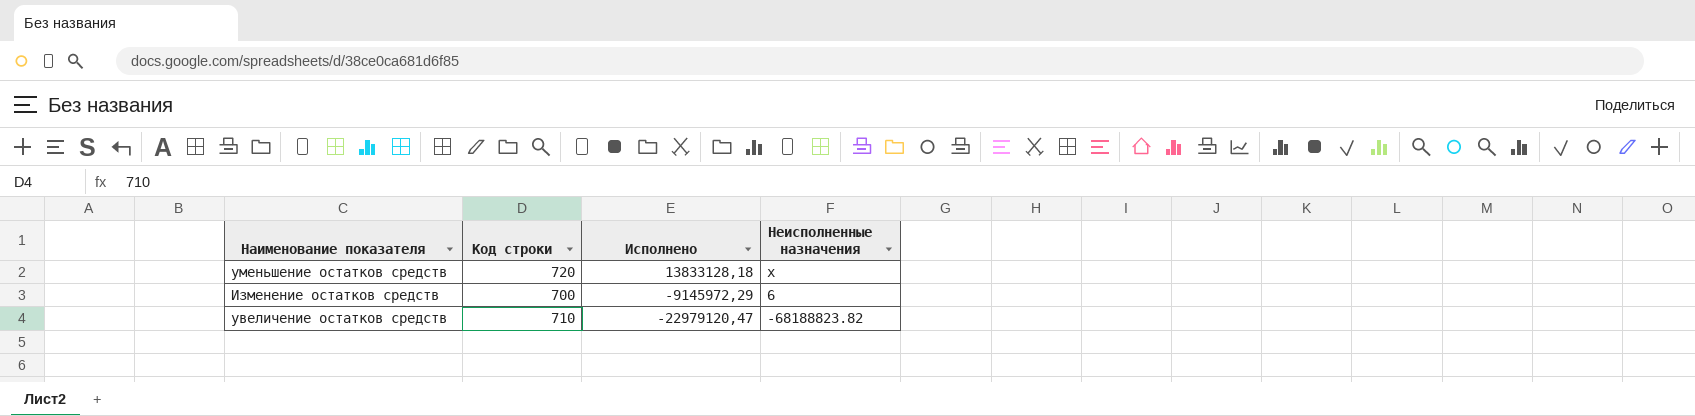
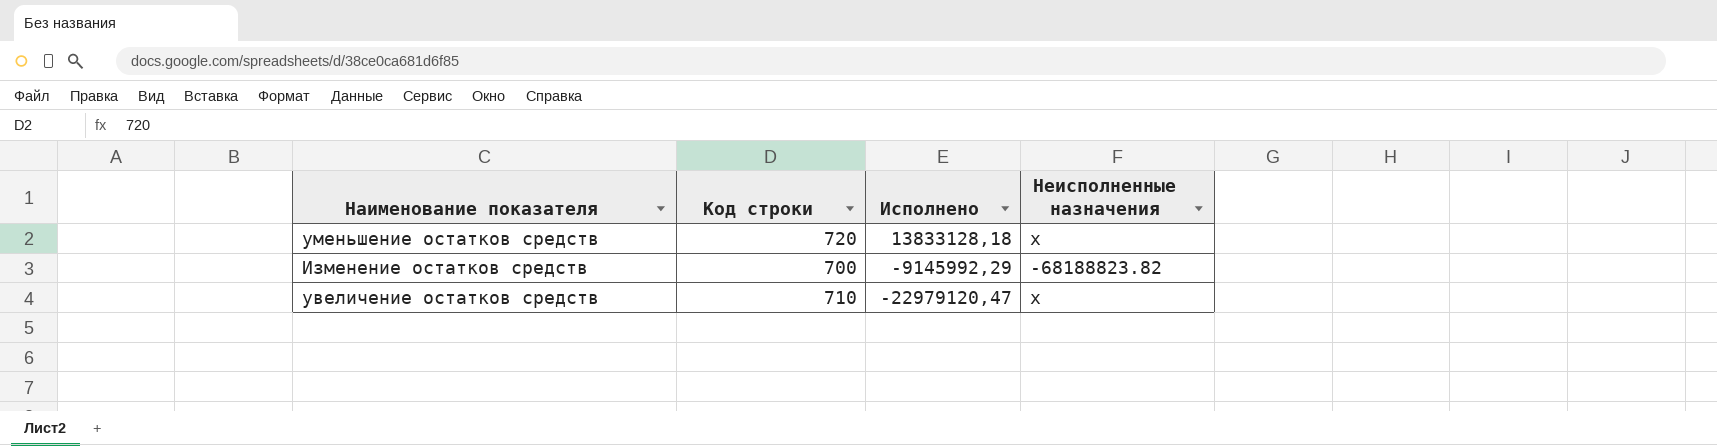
Изменение остатков средств | Исполнено: -9145972,29 -> -9145992,29
Изменение остатков средств | Неисполненные назначения: 6 -> -68188823.82
увеличение остатков средств | Неисполненные назначения: -68188823.82 -> x

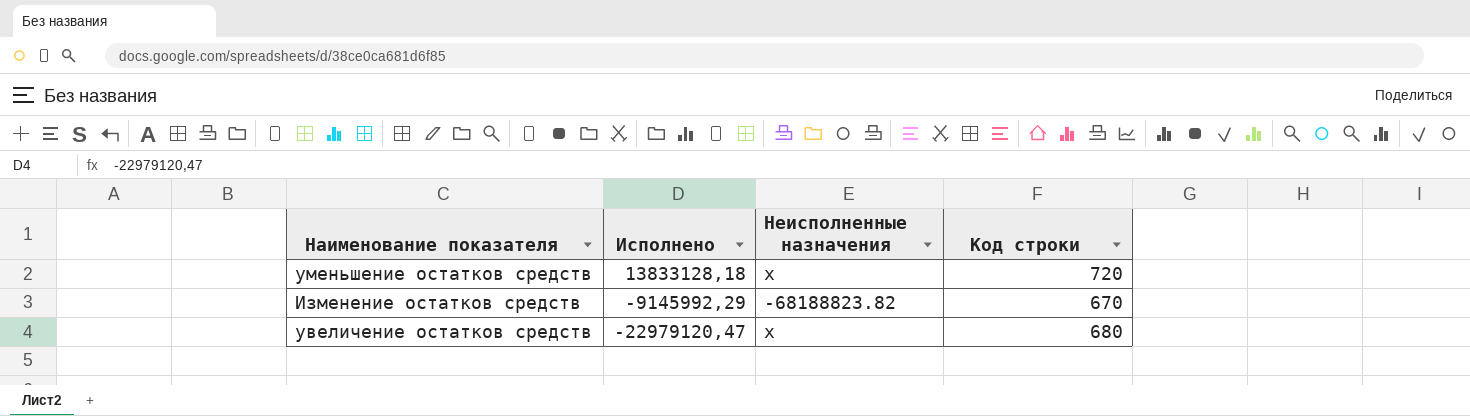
column Код строки | position: 2 -> 4
Изменение остатков средств | Код строки: 700 -> 670
увеличение остатков средств | Код строки: 710 -> 680

